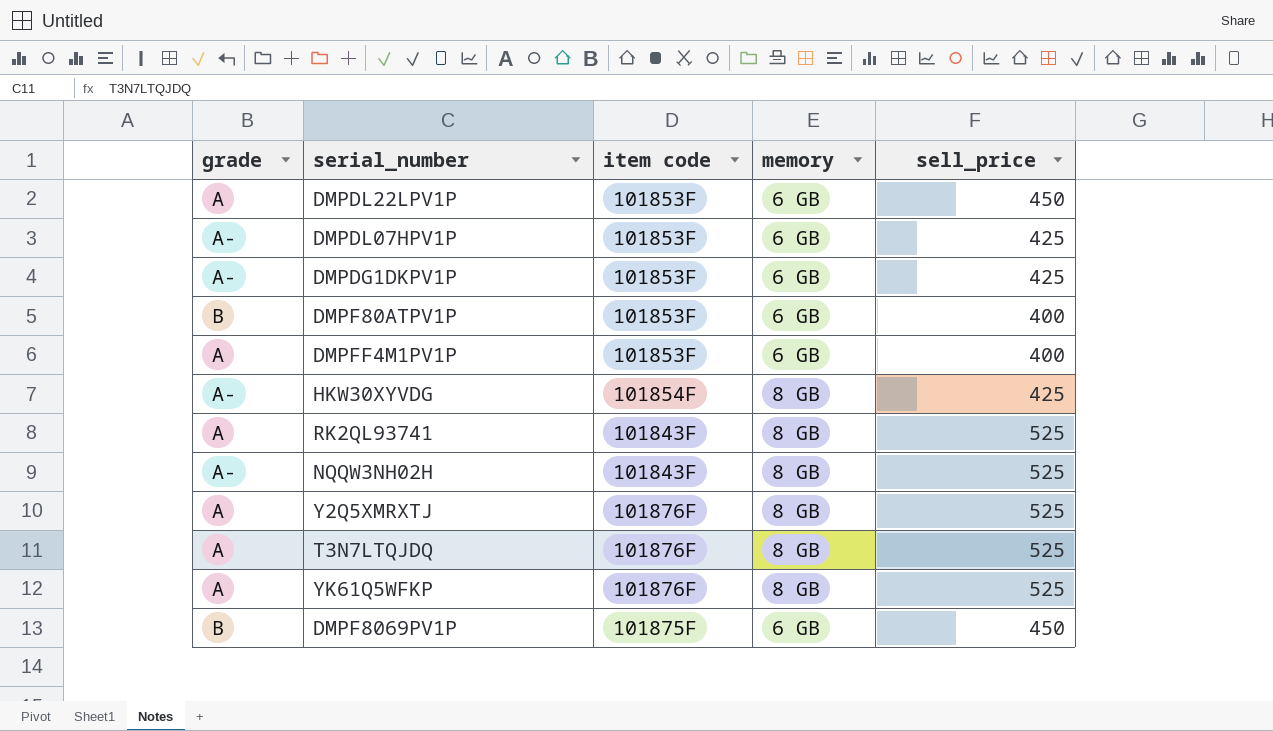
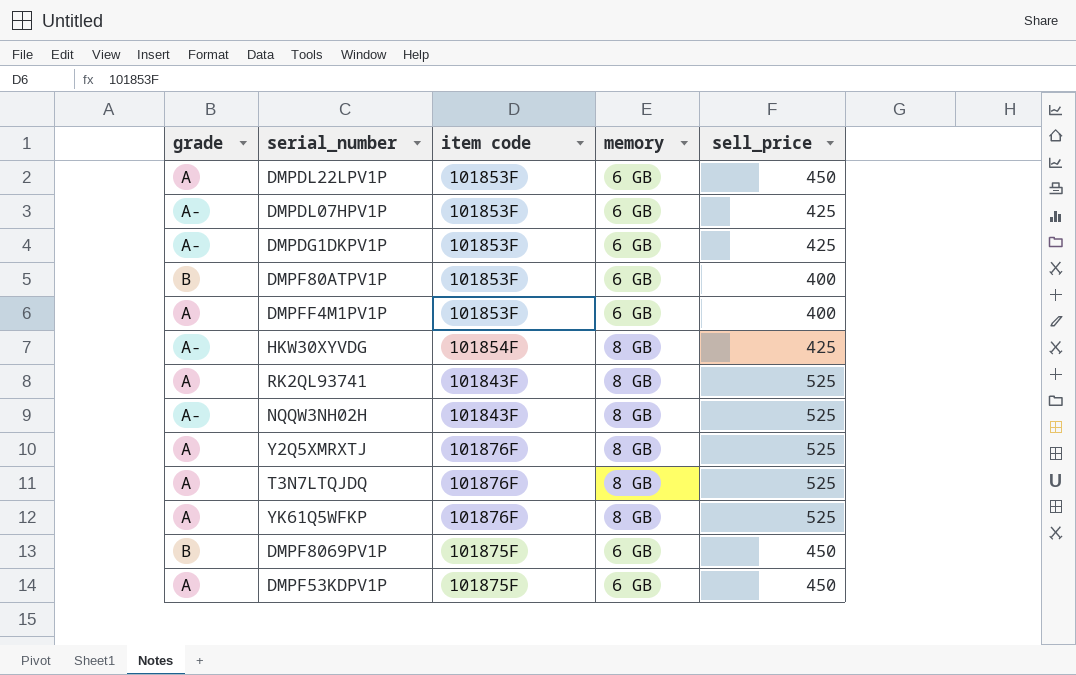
row DMPF53KDPV1P: none -> A | 101875F | 6 GB | 450

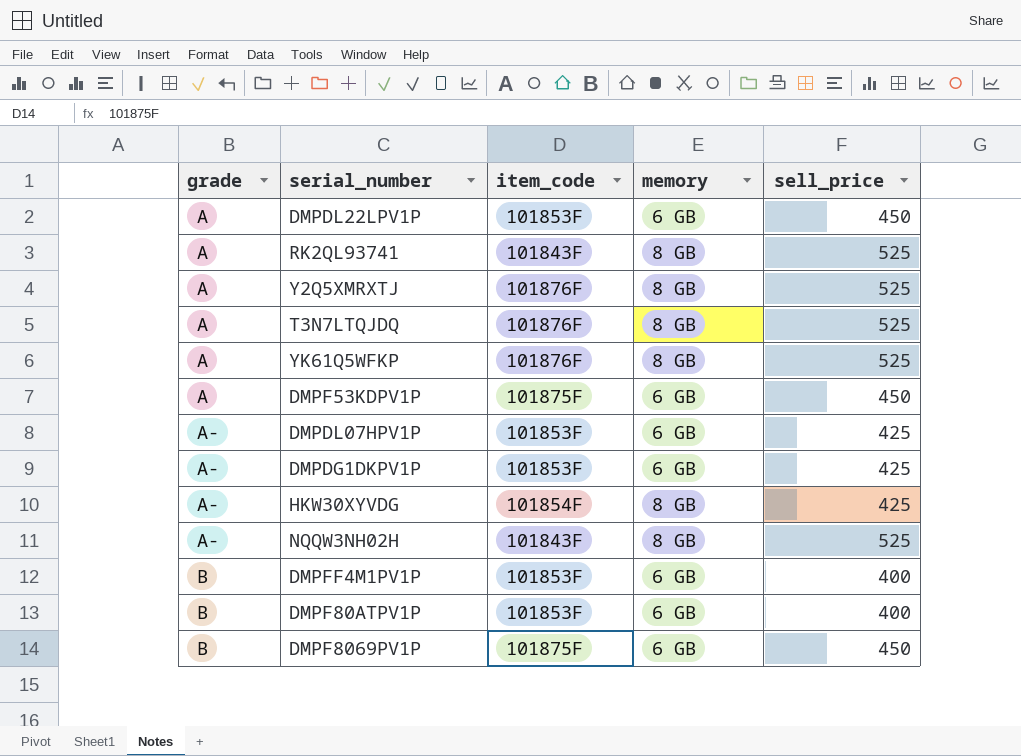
row order: none -> grade ascending
column name: item code -> item_code
DMPFF4M1PV1P | grade: A -> B

